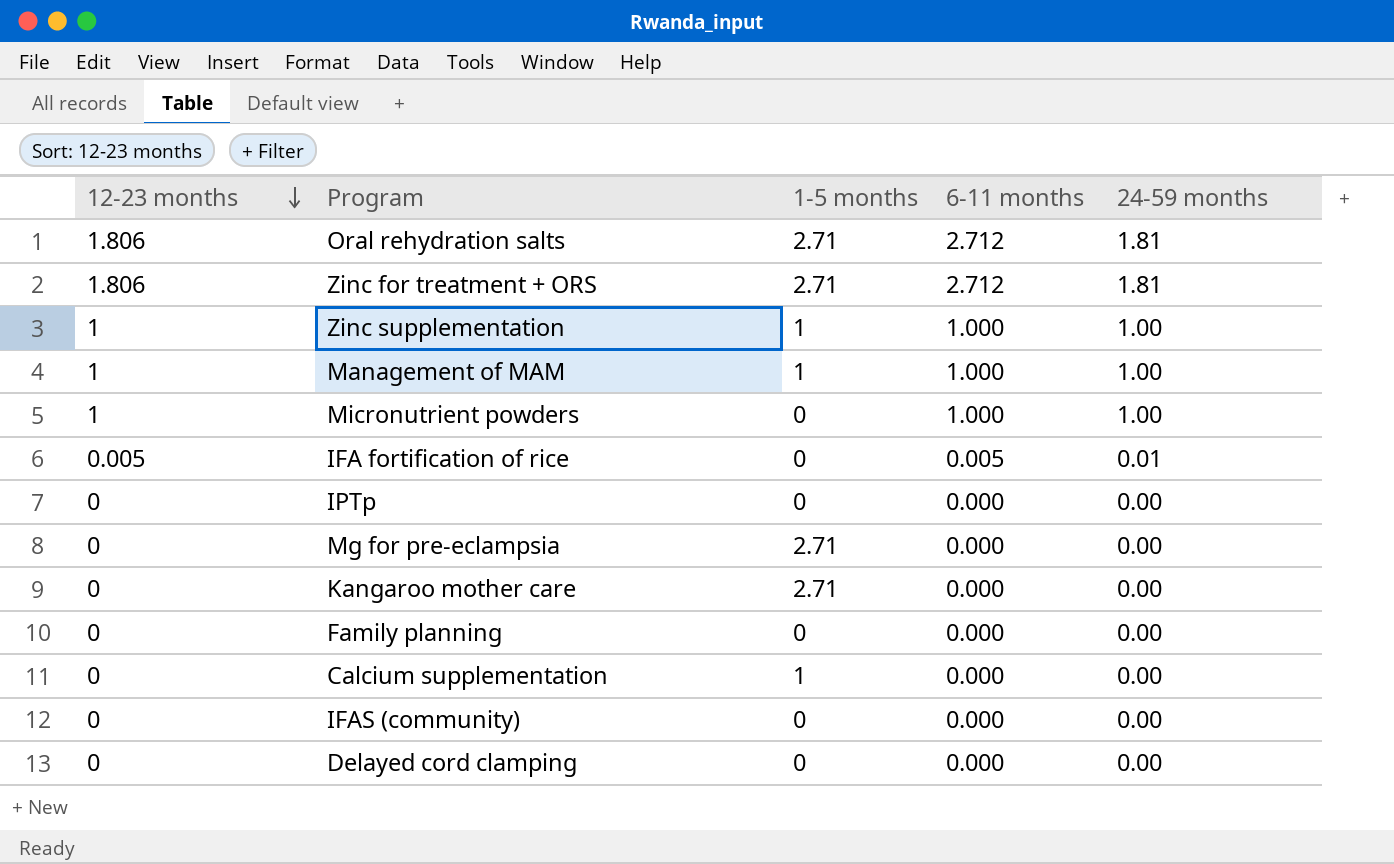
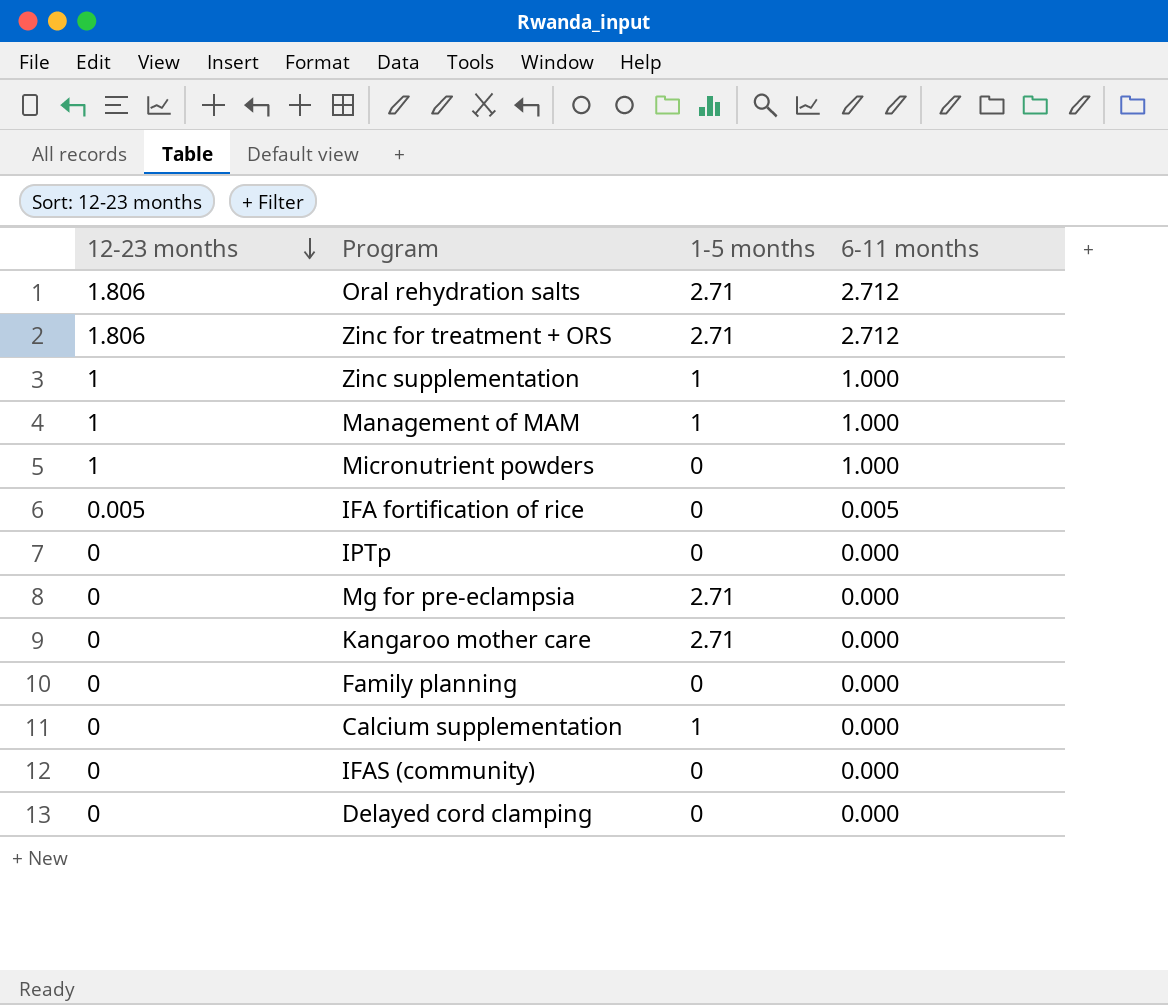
column 24-59 months | position: 5 -> none

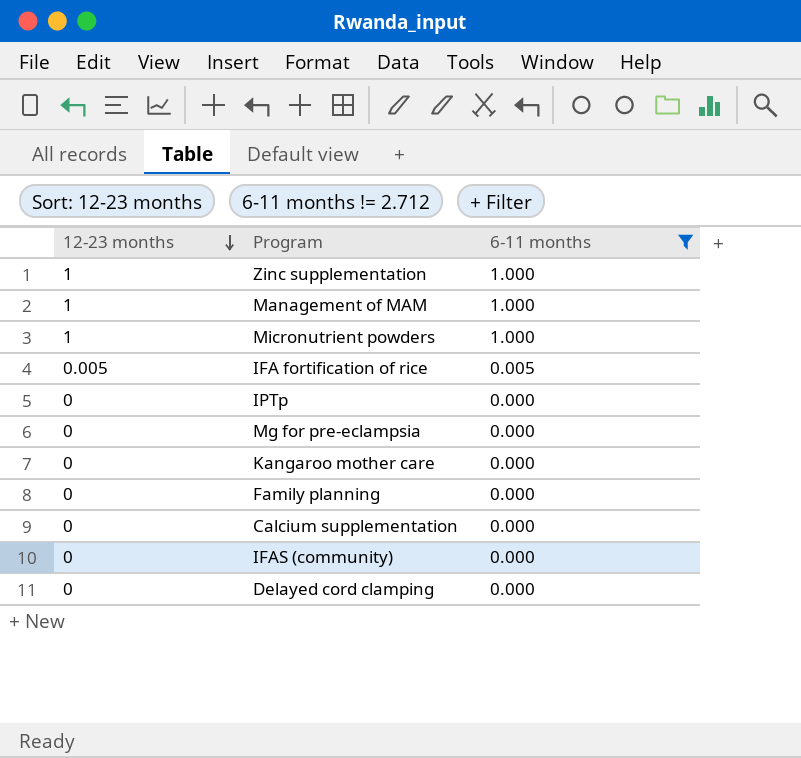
filter: none -> 6-11 months != 2.712
column 1-5 months | position: 3 -> none

